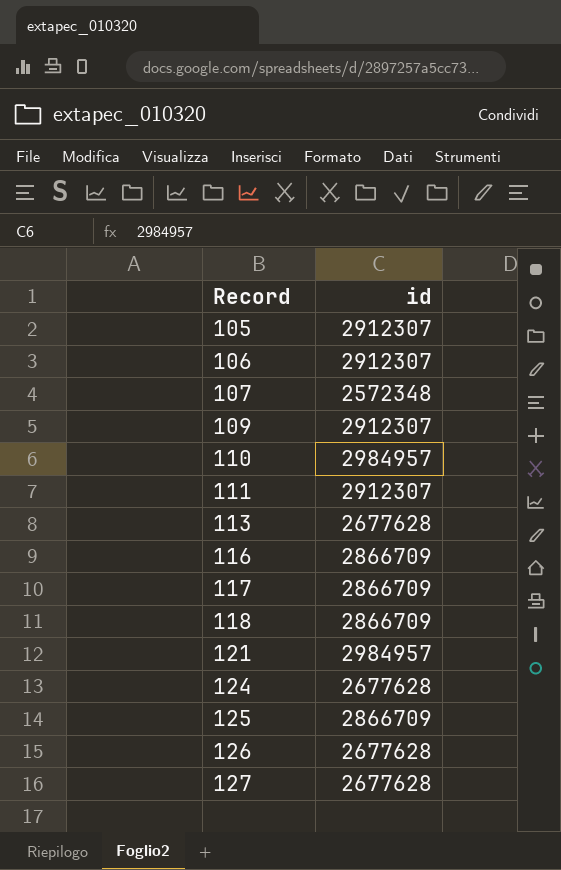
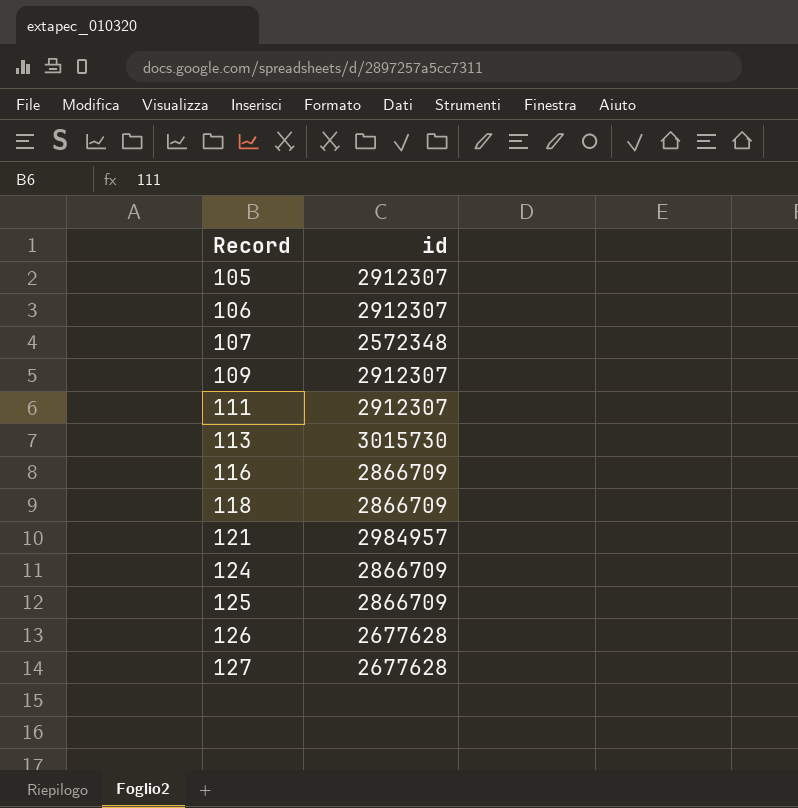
row 110: 2984957 -> none
row 117: 2866709 -> none
113 | id: 2677628 -> 3015730
124 | id: 2677628 -> 2866709

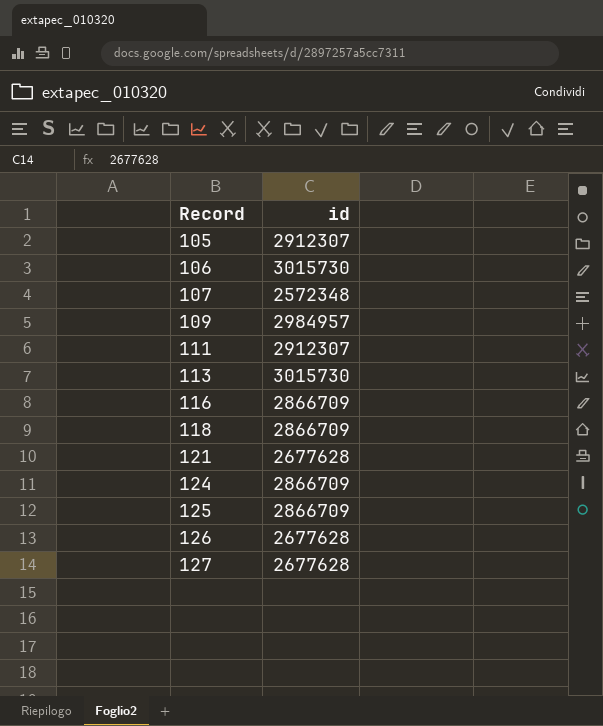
106 | id: 2912307 -> 3015730
109 | id: 2912307 -> 2984957
121 | id: 2984957 -> 2677628

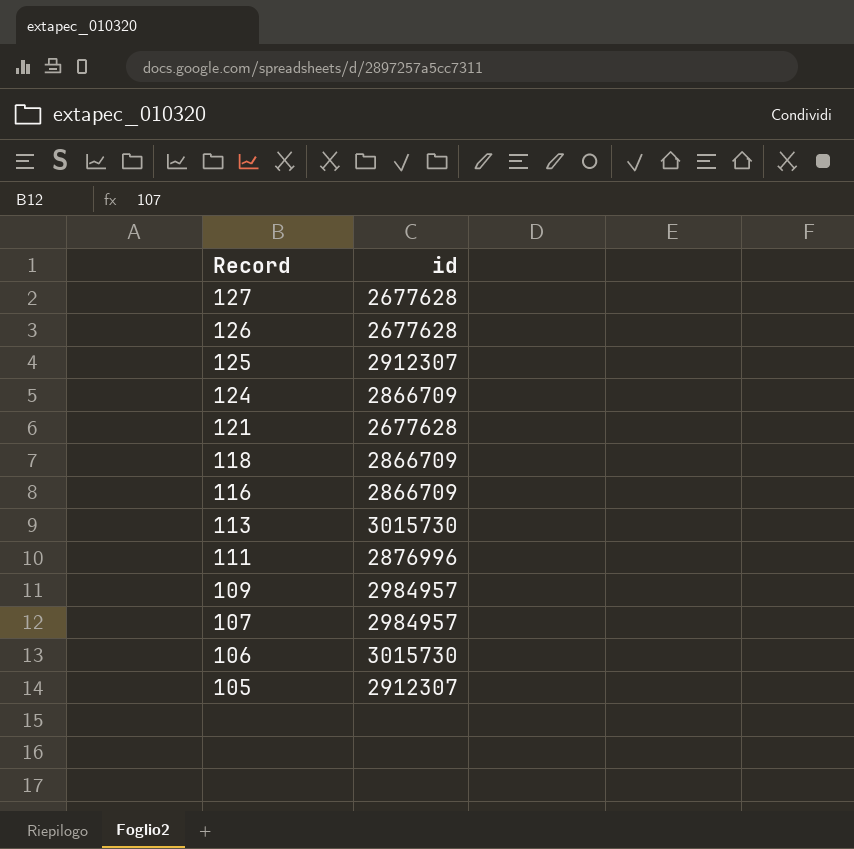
row order: Record ascending -> Record descending
125 | id: 2866709 -> 2912307
111 | id: 2912307 -> 2876996
107 | id: 2572348 -> 2984957

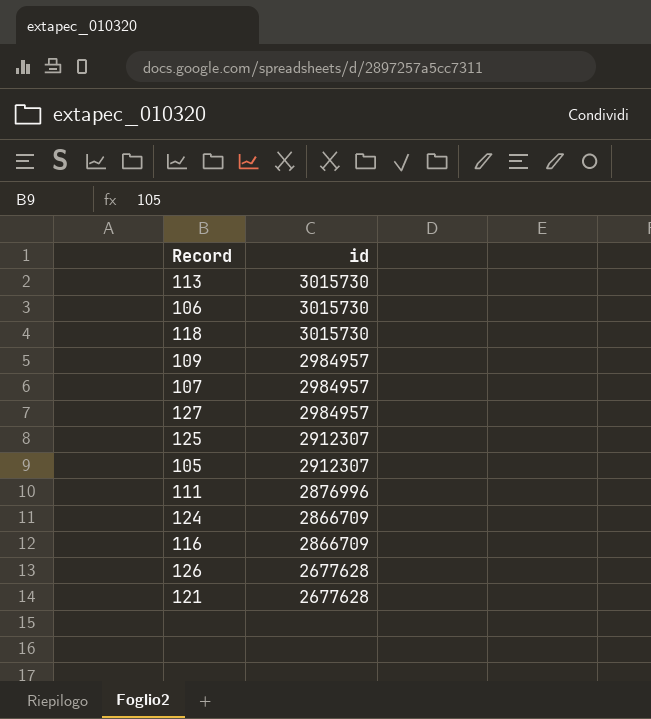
row order: Record descending -> id descending
118 | id: 2866709 -> 3015730
127 | id: 2677628 -> 2984957

